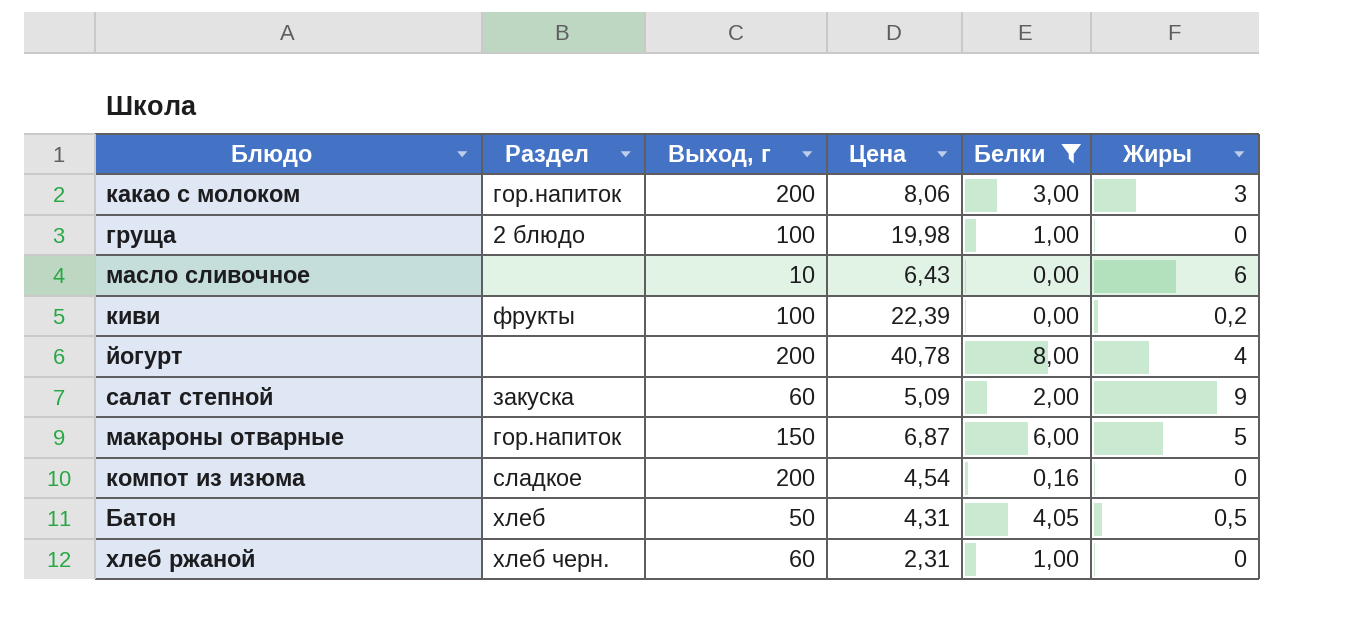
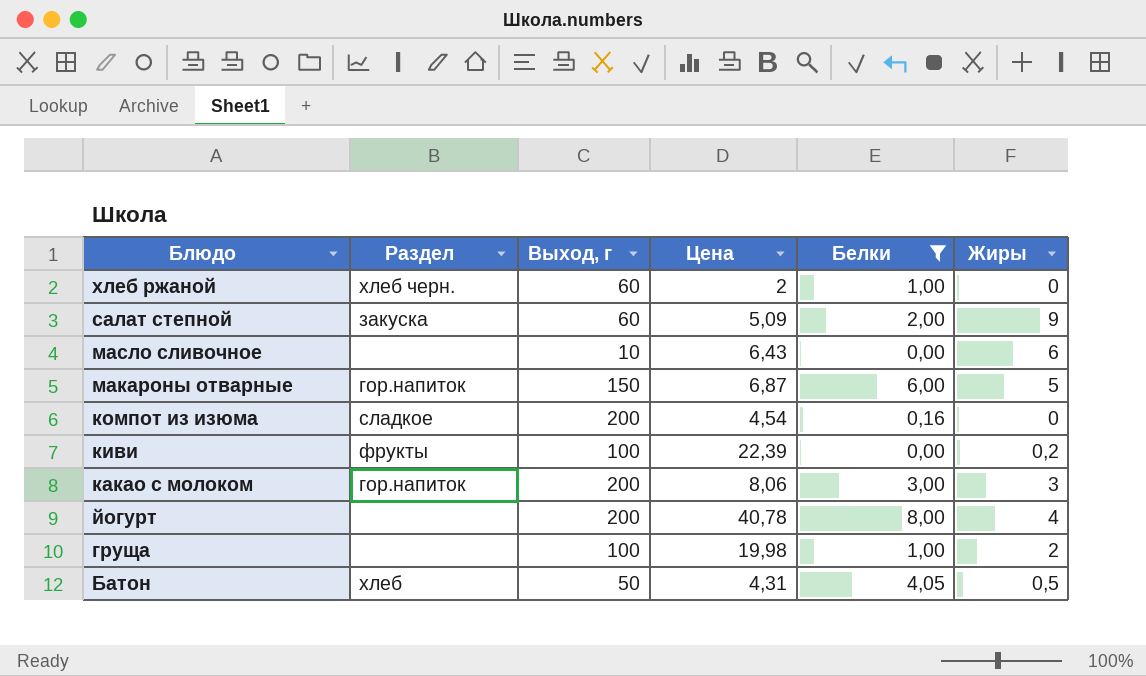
row order: none -> Блюдо descending
хлеб ржаной | Цена: 2,31 -> 2
груща | Раздел: 2 блюдо -> none
груща | Жиры: 0 -> 2

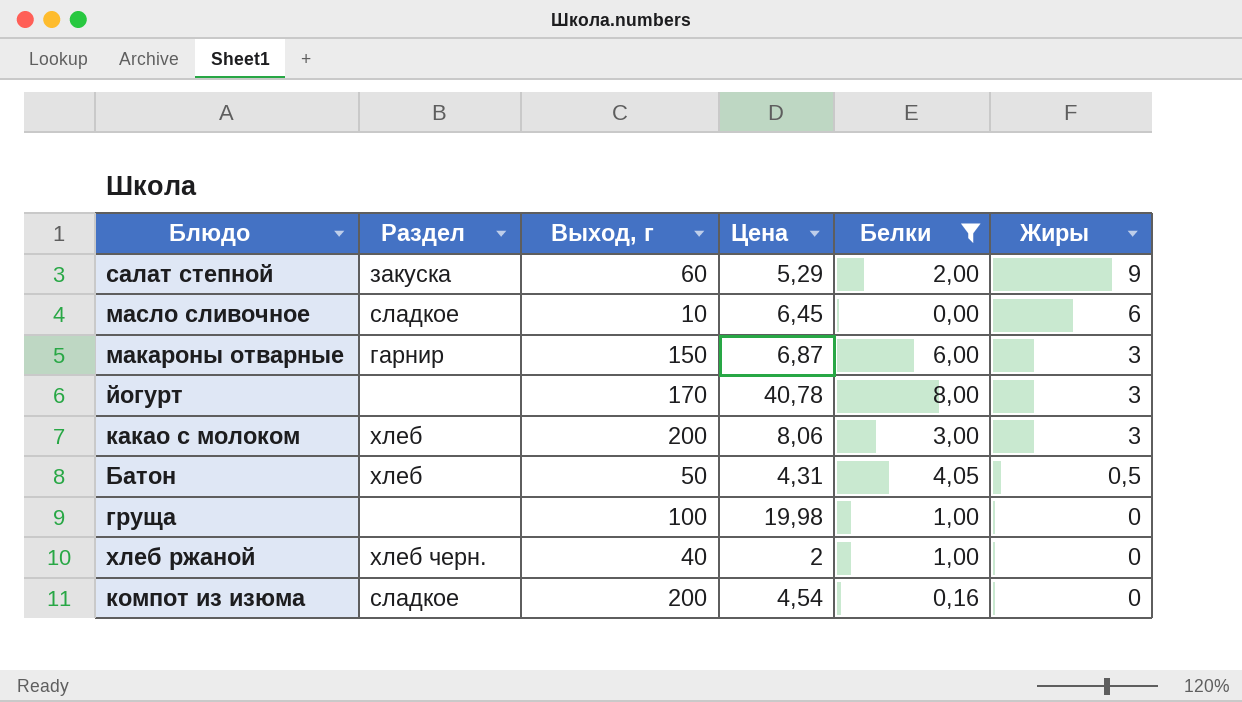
row order: Блюдо descending -> Жиры descending
row киви: фрукты | 100 | 22,39 | 0,00 | 0,2 -> none
салат степной | Цена: 5,09 -> 5,29
масло сливочное | Раздел: none -> сладкое
масло сливочное | Цена: 6,43 -> 6,45
макароны отварные | Раздел: гор.напиток -> гарнир
макароны отварные | Жиры: 5 -> 3
йогурт | Выход, г: 200 -> 170
йогурт | Жиры: 4 -> 3
какао с молоком | Раздел: гор.напиток -> хлеб
груща | Жиры: 2 -> 0
хлеб ржаной | Выход, г: 60 -> 40

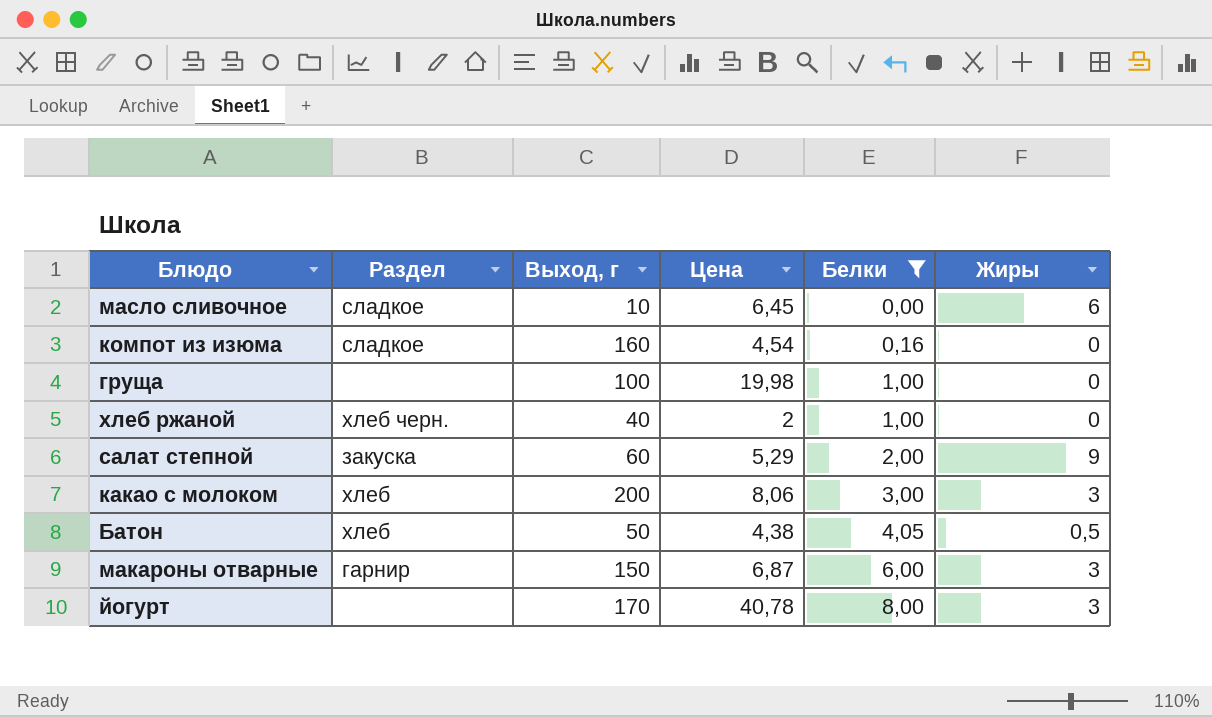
row order: Жиры descending -> Белки ascending
компот из изюма | Выход, г: 200 -> 160
Батон | Цена: 4,31 -> 4,38

